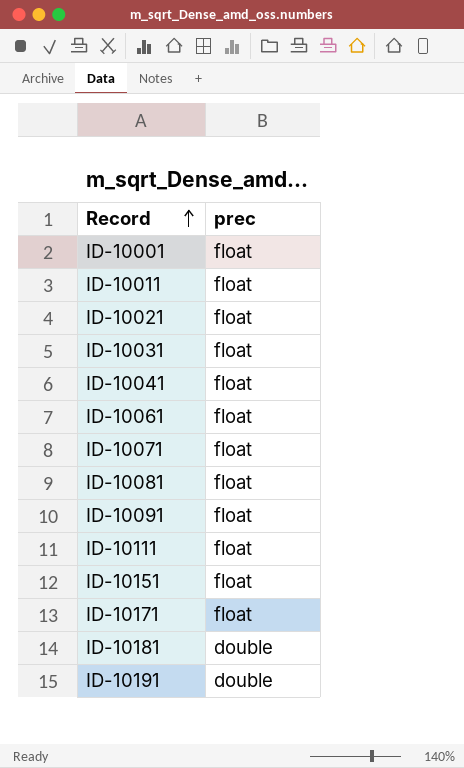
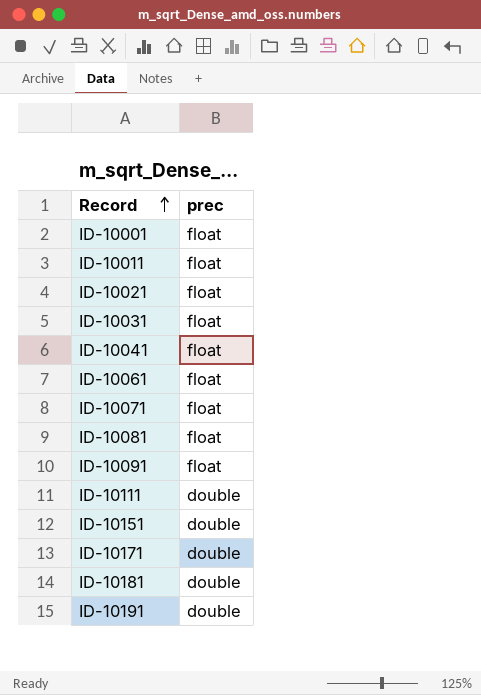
ID-10111 | prec: float -> double
ID-10151 | prec: float -> double
ID-10171 | prec: float -> double

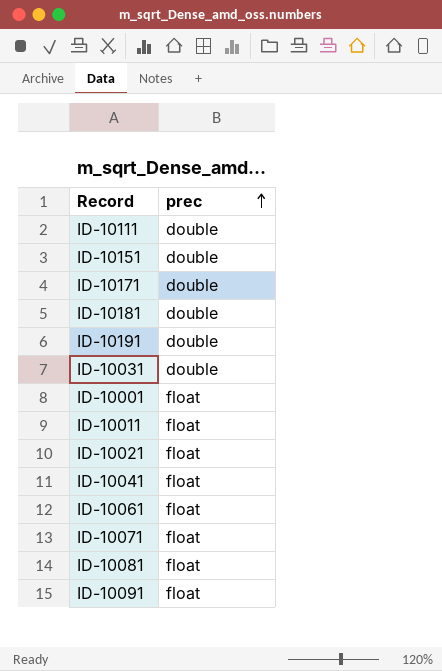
row order: Record ascending -> prec ascending
ID-10031 | prec: float -> double

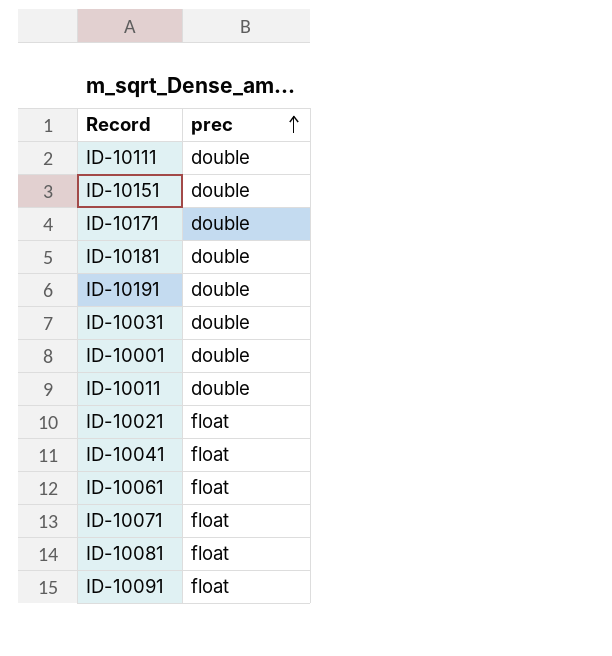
ID-10001 | prec: float -> double
ID-10011 | prec: float -> double

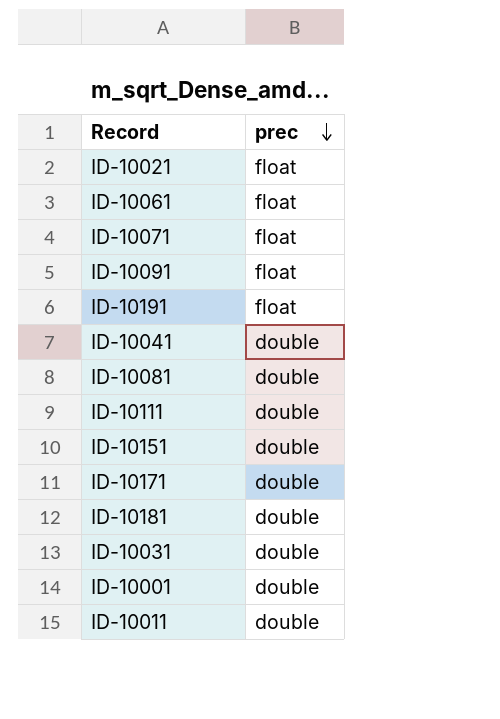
row order: prec ascending -> prec descending
ID-10191 | prec: double -> float
ID-10041 | prec: float -> double
ID-10081 | prec: float -> double

